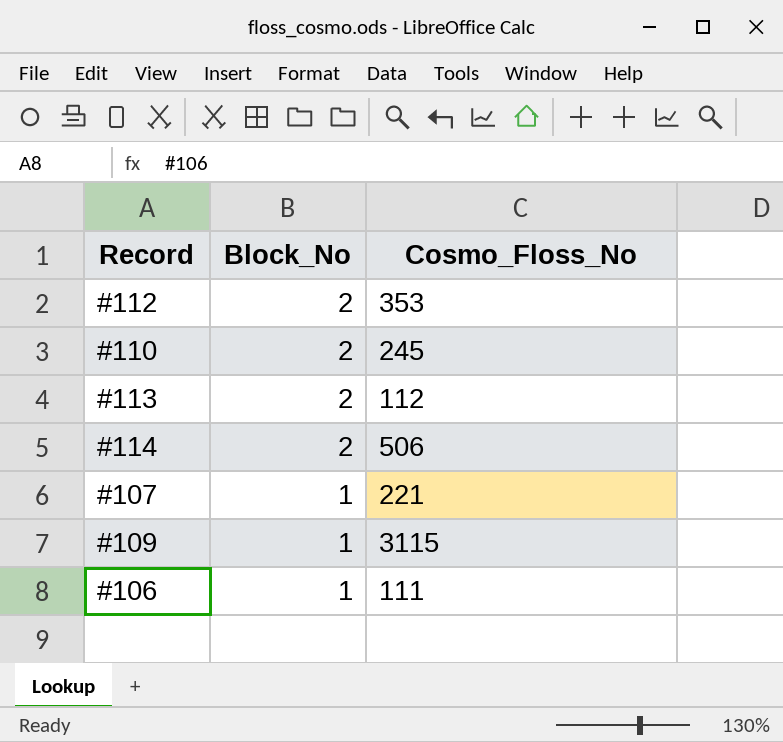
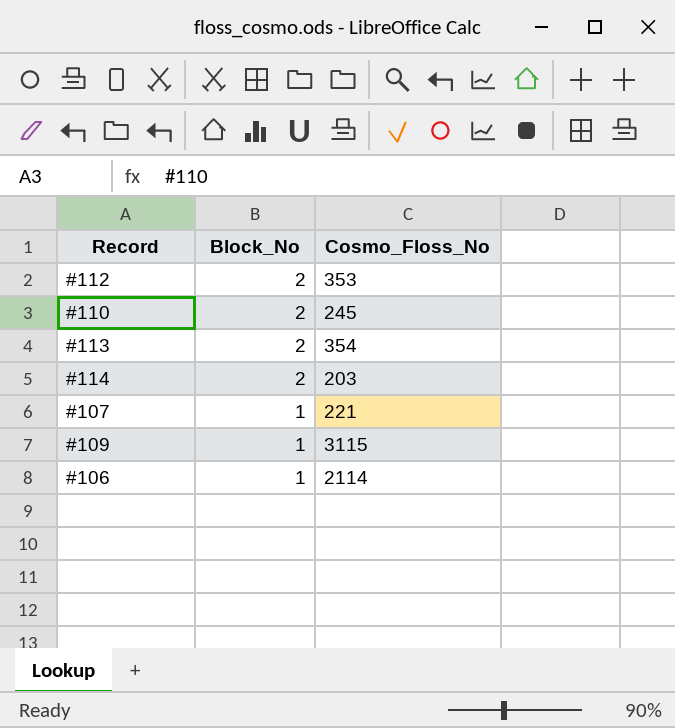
#113 | Cosmo_Floss_No: 112 -> 354
#114 | Cosmo_Floss_No: 506 -> 203
#106 | Cosmo_Floss_No: 111 -> 2114

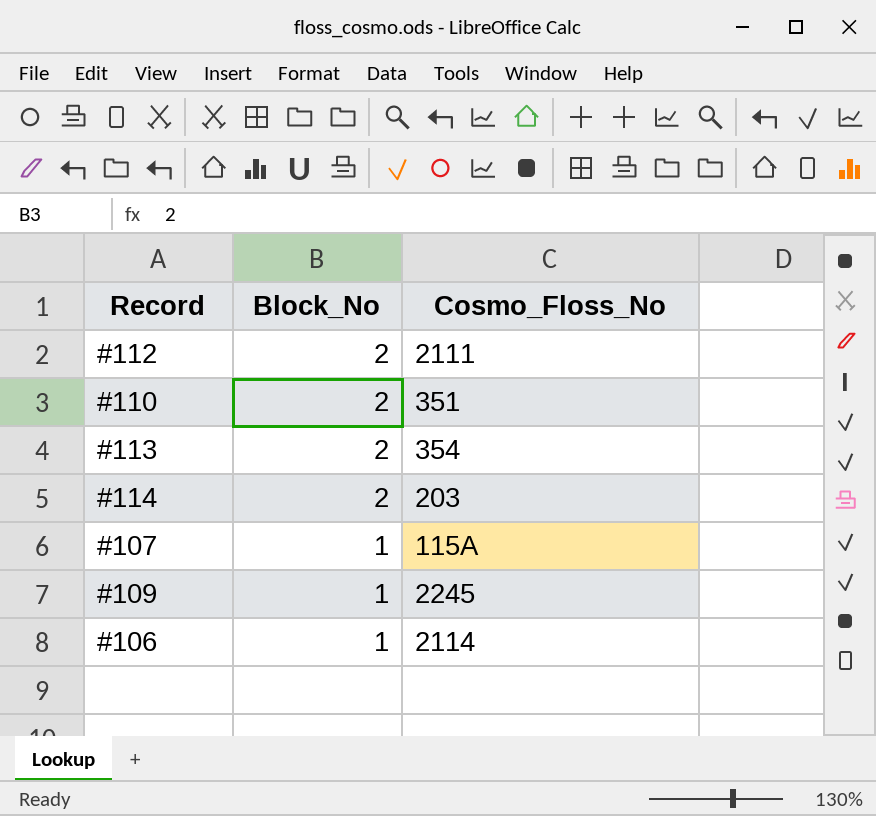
#112 | Cosmo_Floss_No: 353 -> 2111
#110 | Cosmo_Floss_No: 245 -> 351
#107 | Cosmo_Floss_No: 221 -> 115A
#109 | Cosmo_Floss_No: 3115 -> 2245

